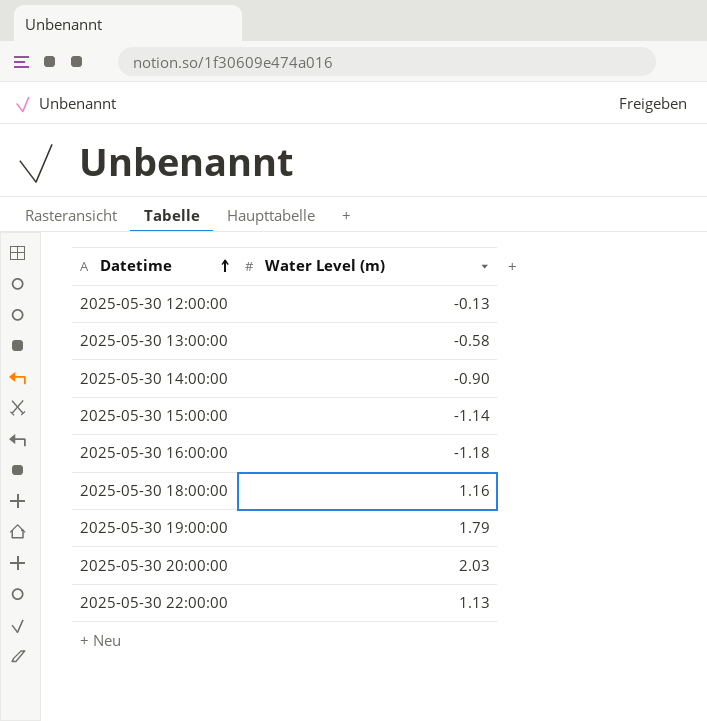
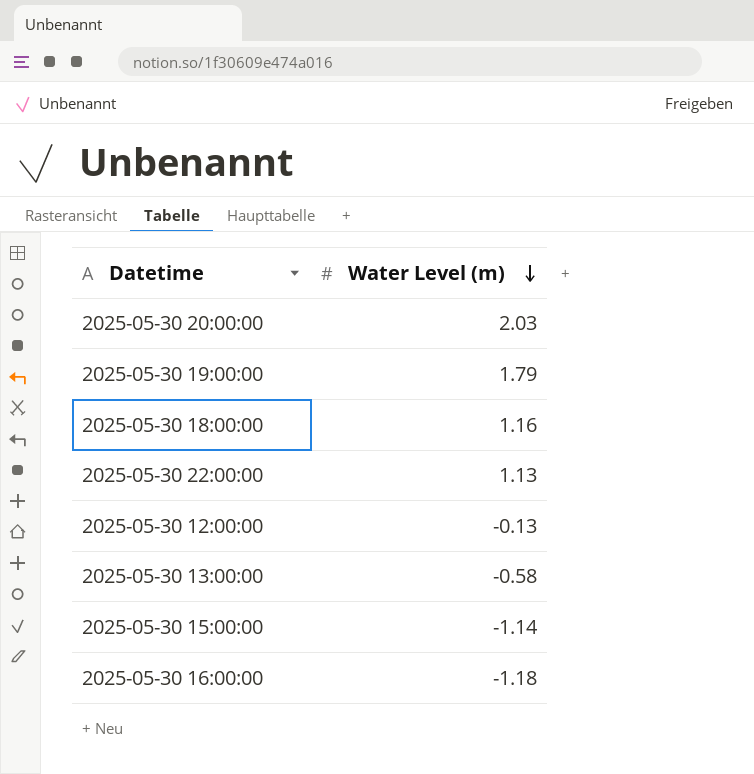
row order: Datetime ascending -> Water Level (m) descending
row 2025-05-30 14:00:00: -0.90 -> none

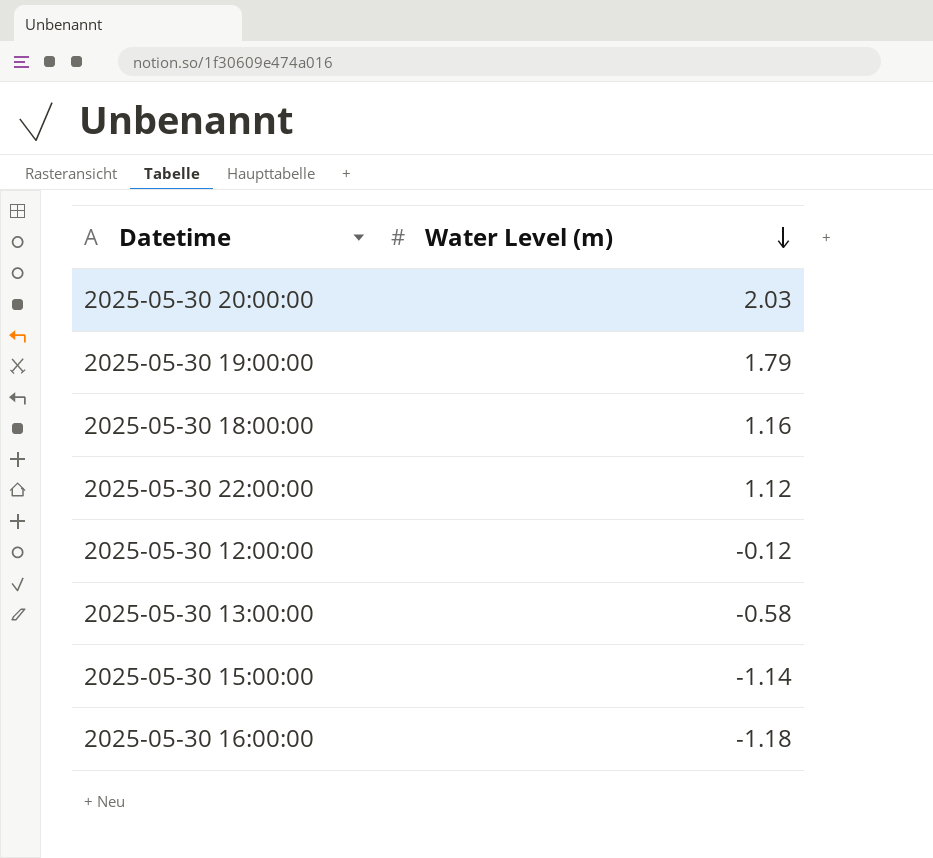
2025-05-30 22:00:00 | Water Level (m): 1.13 -> 1.12
2025-05-30 12:00:00 | Water Level (m): -0.13 -> -0.12

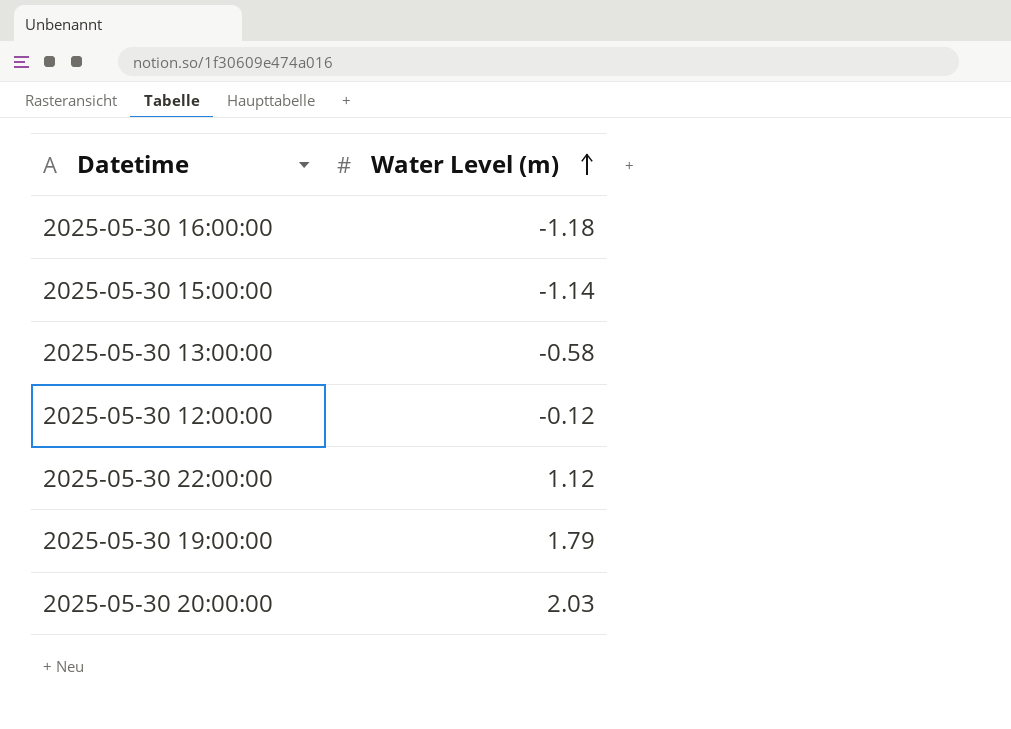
row order: Water Level (m) descending -> Water Level (m) ascending
row 2025-05-30 18:00:00: 1.16 -> none

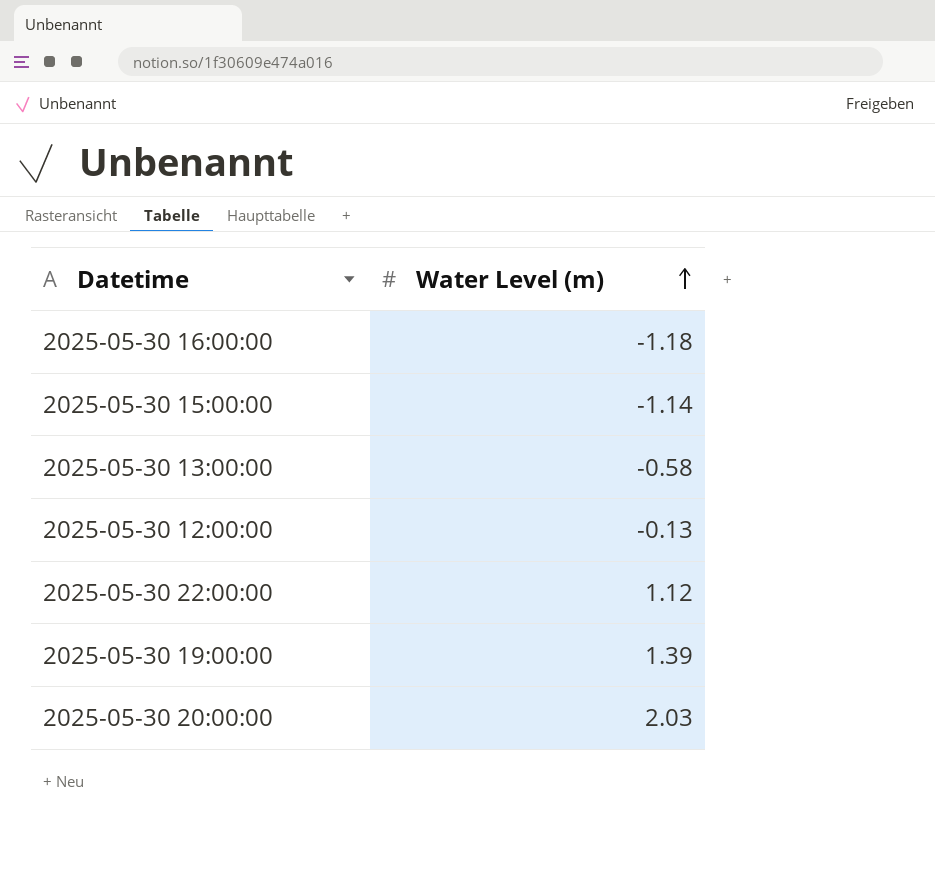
2025-05-30 12:00:00 | Water Level (m): -0.12 -> -0.13
2025-05-30 19:00:00 | Water Level (m): 1.79 -> 1.39

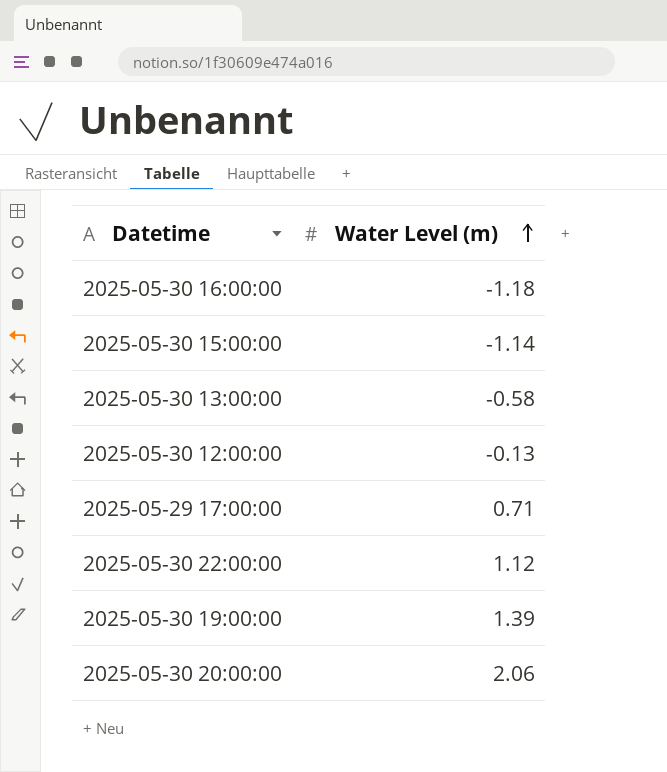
row 2025-05-29 17:00:00: none -> 0.71
2025-05-30 20:00:00 | Water Level (m): 2.03 -> 2.06

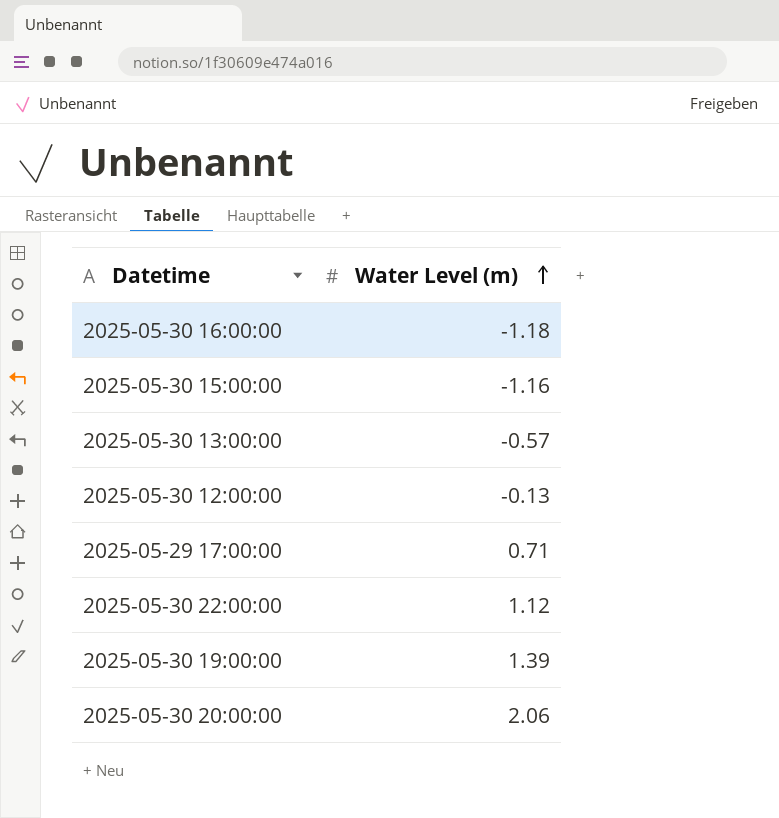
2025-05-30 15:00:00 | Water Level (m): -1.14 -> -1.16
2025-05-30 13:00:00 | Water Level (m): -0.58 -> -0.57

